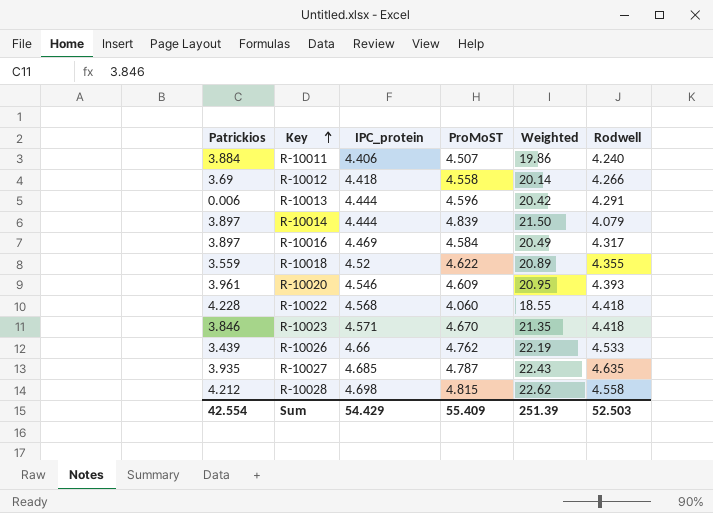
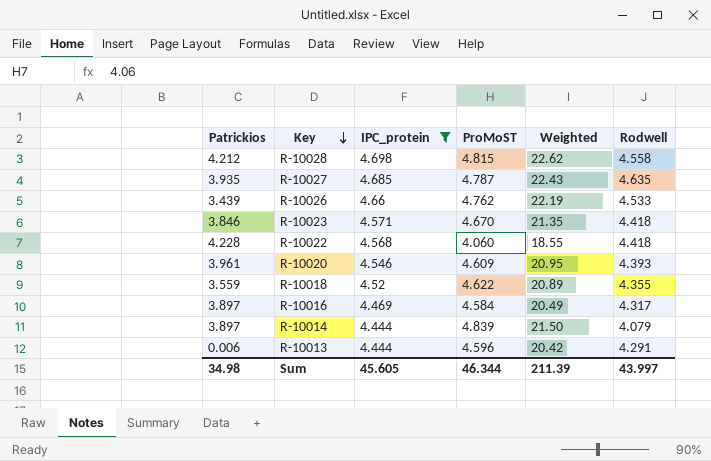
filter: none -> IPC_protein >= 4.444
row order: Key ascending -> Key descending
Sum | Patrickios: 42.554 -> 34.98
Sum | IPC_protein: 54.429 -> 45.605
Sum | ProMoST: 55.409 -> 46.344
Sum | Weighted: 251.39 -> 211.39
Sum | Rodwell: 52.503 -> 43.997

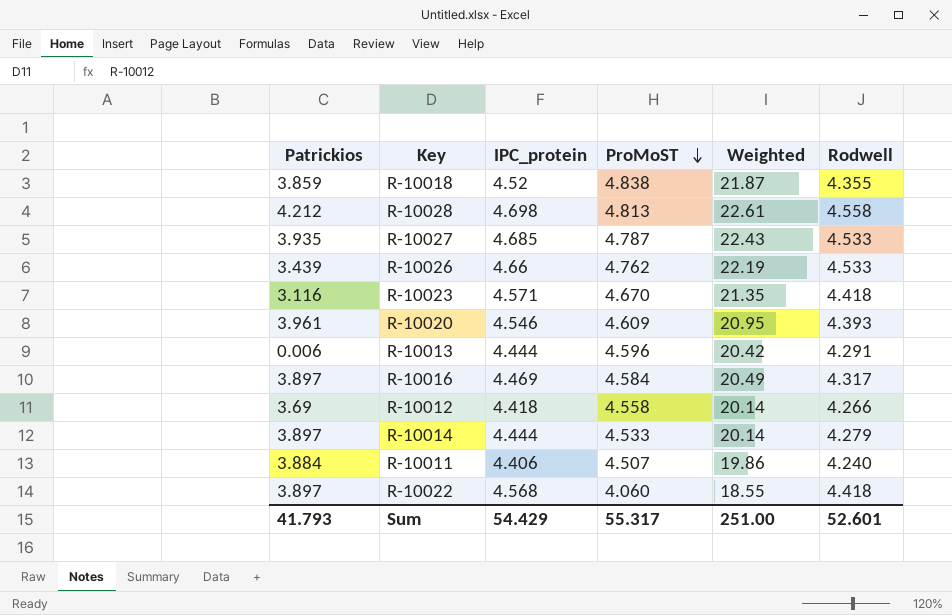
filter: IPC_protein >= 4.444 -> none
row order: Key descending -> ProMoST descending
R-10018 | Patrickios: 3.559 -> 3.859
R-10018 | ProMoST: 4.622 -> 4.838
R-10018 | Weighted: 20.89 -> 21.87
R-10028 | ProMoST: 4.815 -> 4.813
R-10028 | Weighted: 22.62 -> 22.61
R-10027 | Rodwell: 4.635 -> 4.533
R-10023 | Patrickios: 3.846 -> 3.116
R-10014 | ProMoST: 4.839 -> 4.533
R-10014 | Weighted: 21.50 -> 20.14
R-10014 | Rodwell: 4.079 -> 4.279
R-10022 | Patrickios: 4.228 -> 3.897
Sum | Patrickios: 34.98 -> 41.793
Sum | IPC_protein: 45.605 -> 54.429
Sum | ProMoST: 46.344 -> 55.317
Sum | Weighted: 211.39 -> 251.00
Sum | Rodwell: 43.997 -> 52.601

